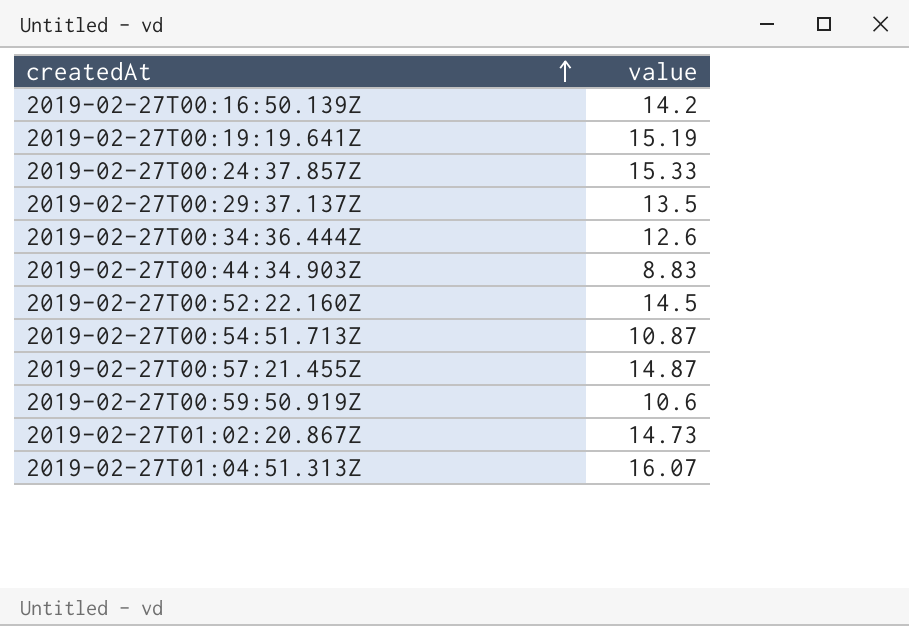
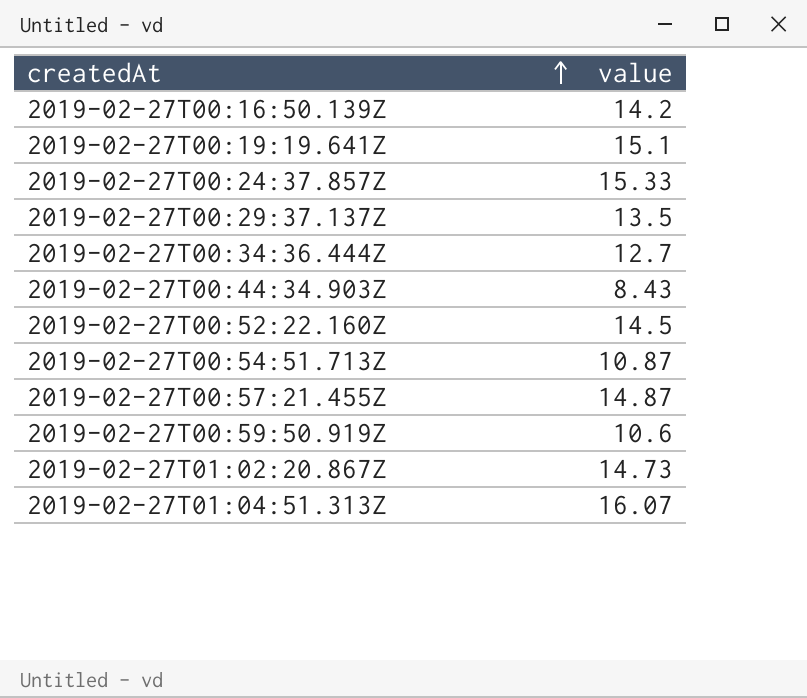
2019-02-27T00:19:19.641Z | value: 15.19 -> 15.1
2019-02-27T00:34:36.444Z | value: 12.6 -> 12.7
2019-02-27T00:44:34.903Z | value: 8.83 -> 8.43

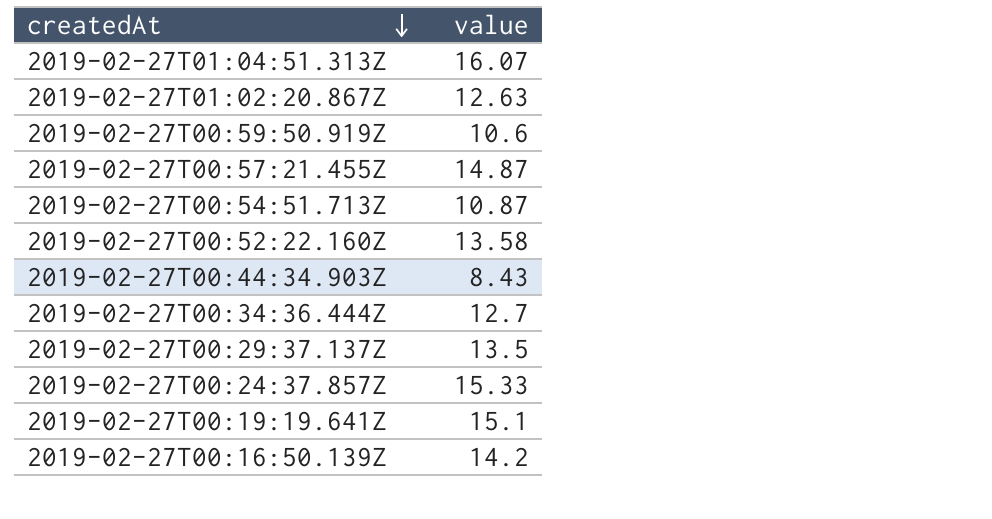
row order: createdAt ascending -> createdAt descending
2019-02-27T01:02:20.867Z | value: 14.73 -> 12.63
2019-02-27T00:52:22.160Z | value: 14.5 -> 13.58

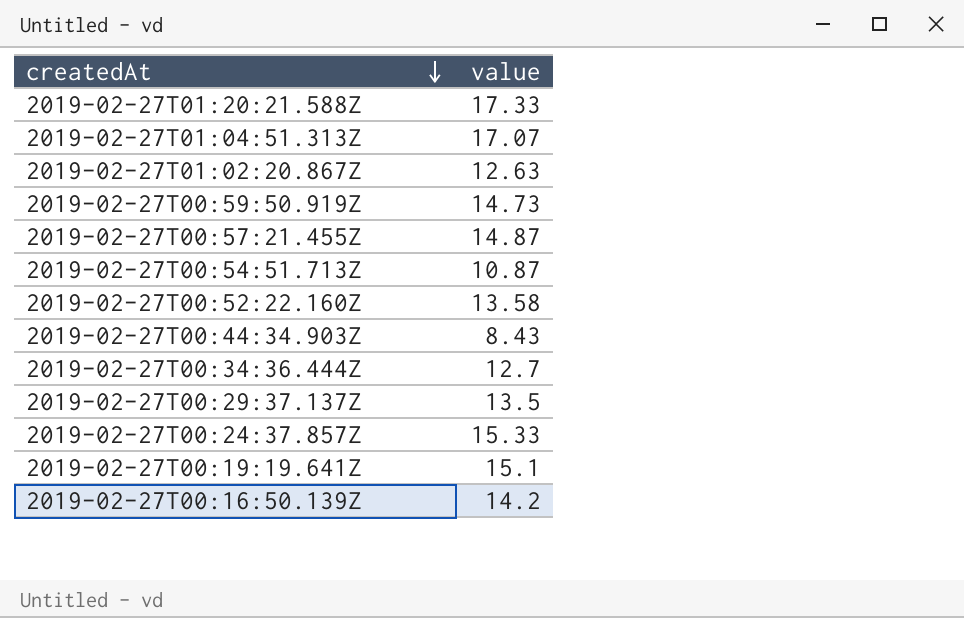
row 2019-02-27T01:20:21.588Z: none -> 17.33
2019-02-27T01:04:51.313Z | value: 16.07 -> 17.07
2019-02-27T00:59:50.919Z | value: 10.6 -> 14.73

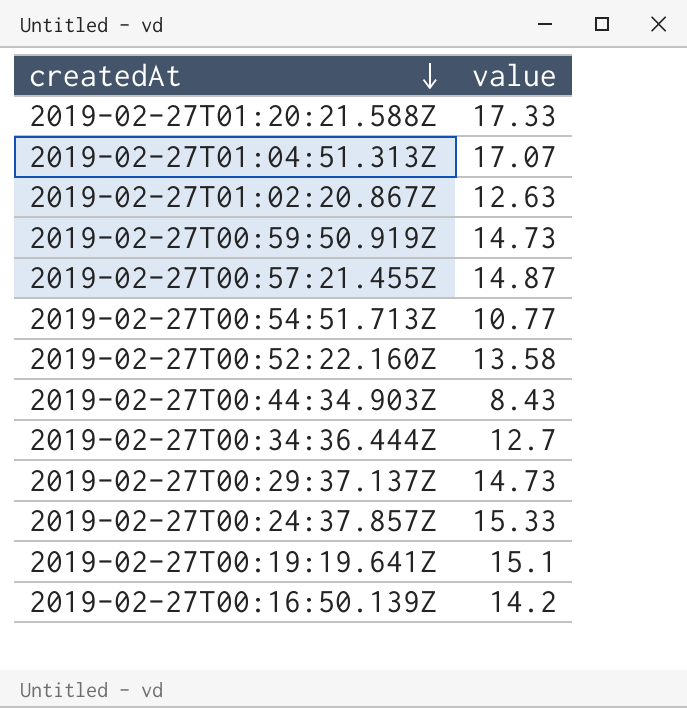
2019-02-27T00:54:51.713Z | value: 10.87 -> 10.77
2019-02-27T00:29:37.137Z | value: 13.5 -> 14.73

